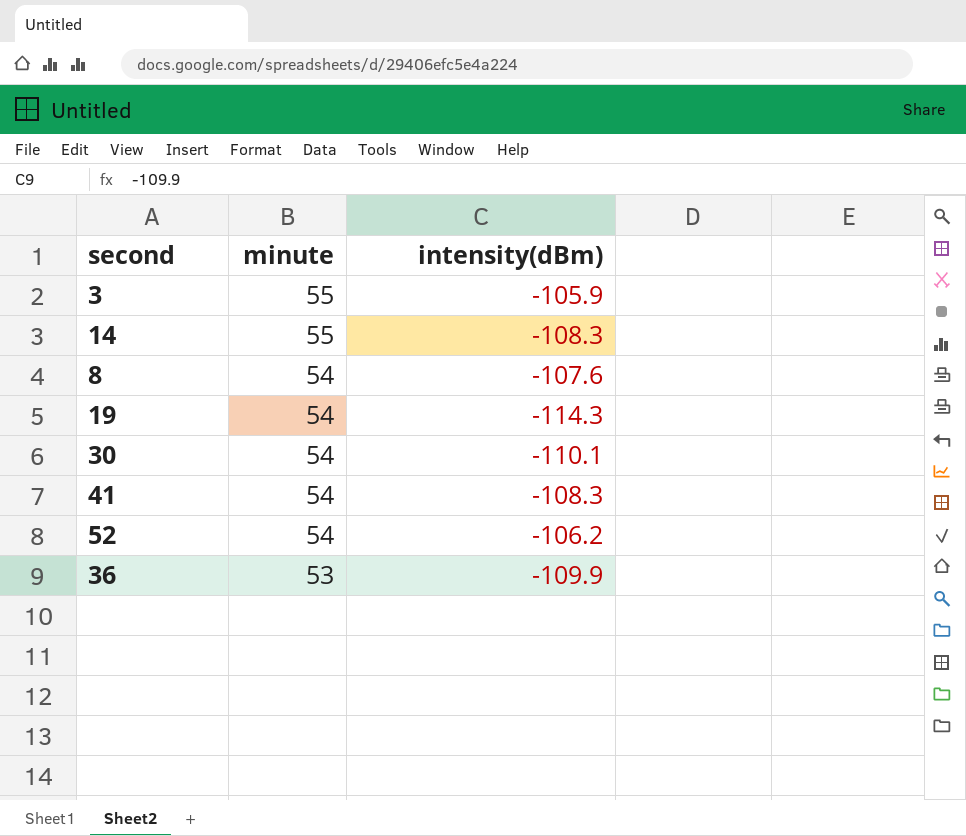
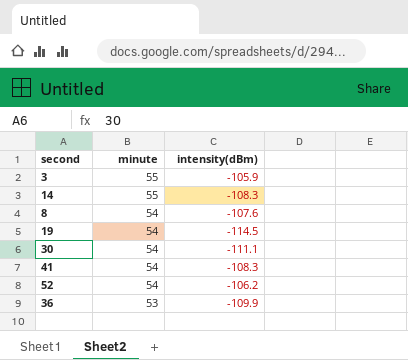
19 | intensity(dBm): -114.3 -> -114.5
30 | intensity(dBm): -110.1 -> -111.1

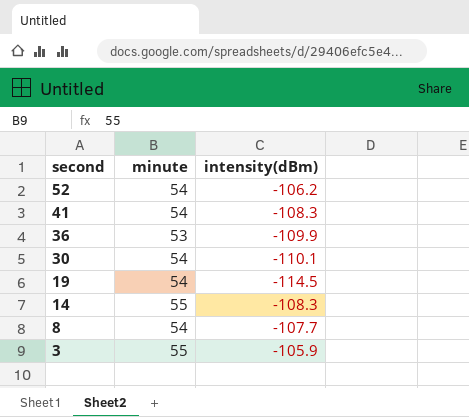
row order: minute descending -> second descending
30 | intensity(dBm): -111.1 -> -110.1
8 | intensity(dBm): -107.6 -> -107.7

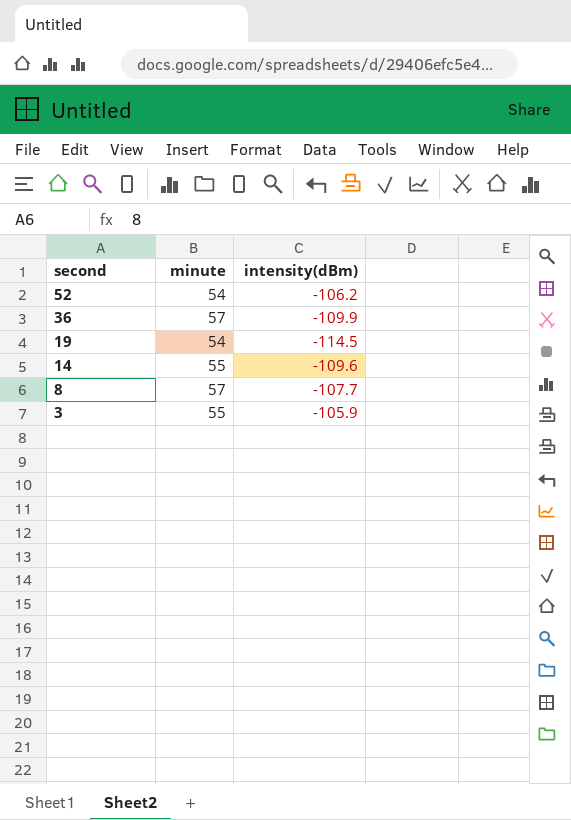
row 41: 54 | -108.3 -> none
row 30: 54 | -110.1 -> none
36 | minute: 53 -> 57
14 | intensity(dBm): -108.3 -> -109.6
8 | minute: 54 -> 57

